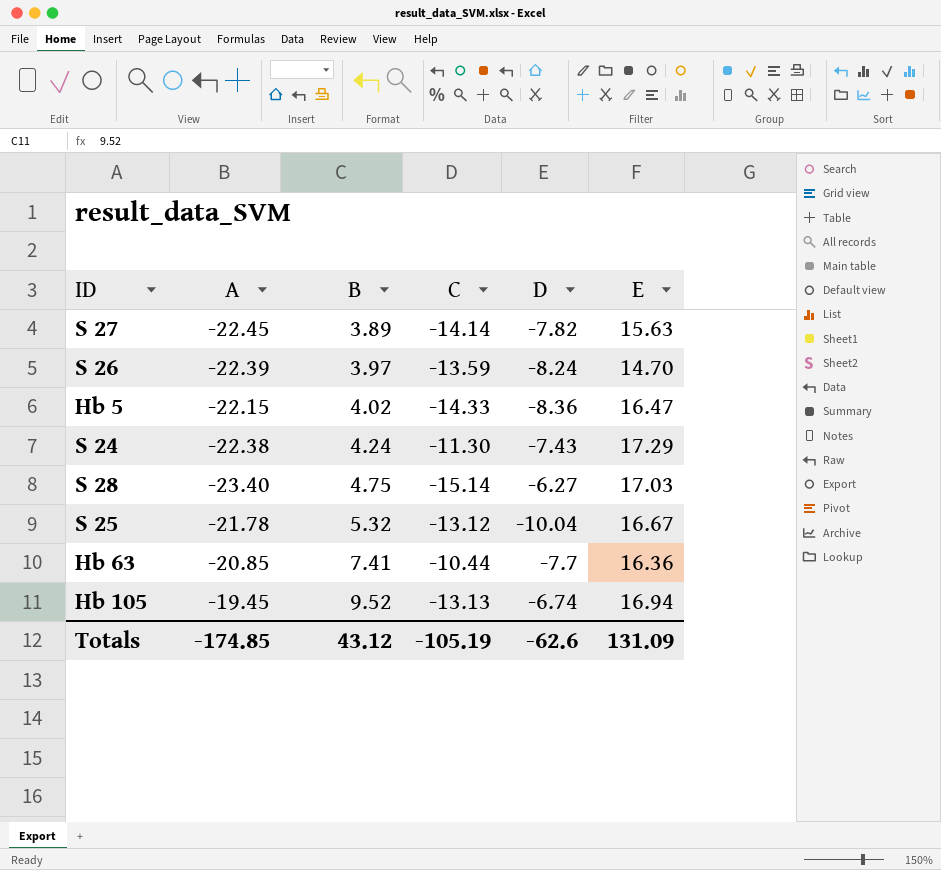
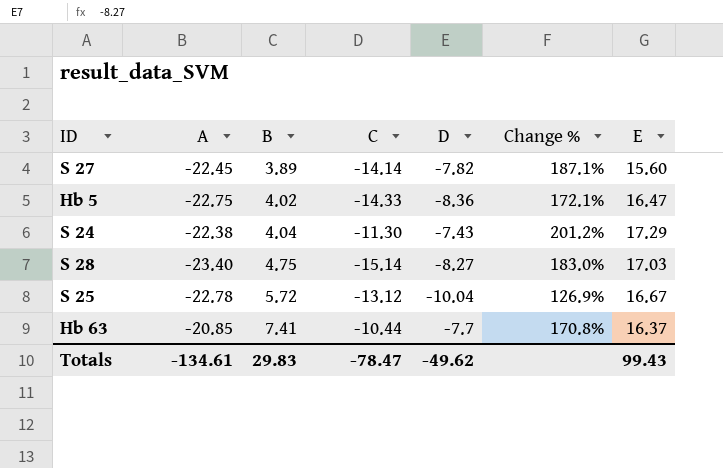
column Change % | formula: none -> ([A] - [D]) / [D]
row S 26: -22.39 | 3.97 | -13.59 | -8.24 | 14.70 -> none
row Hb 105: -19.45 | 9.52 | -13.13 | -6.74 | 16.94 -> none
S 27 | E: 15.63 -> 15.60
Hb 5 | A: -22.15 -> -22.75
S 24 | B: 4.24 -> 4.04
S 28 | D: -6.27 -> -8.27
S 25 | A: -21.78 -> -22.78
S 25 | B: 5.32 -> 5.72
Hb 63 | E: 16.36 -> 16.37
Totals | A: -174.85 -> -134.61
Totals | B: 43.12 -> 29.83
Totals | C: -105.19 -> -78.47
Totals | D: -62.6 -> -49.62
Totals | E: 131.09 -> 99.43

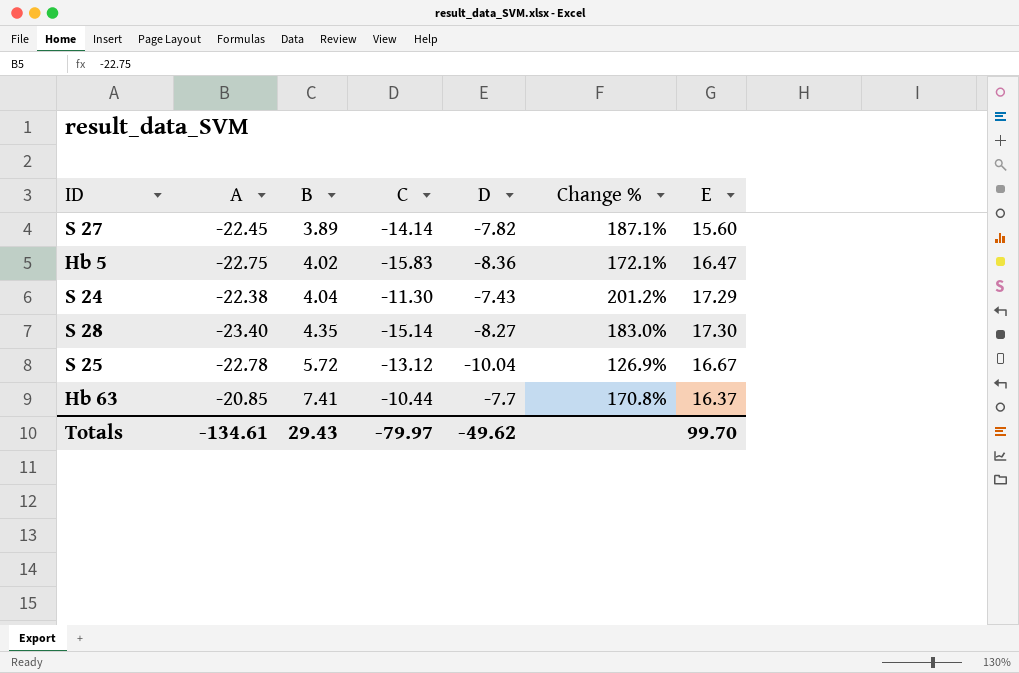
Hb 5 | C: -14.33 -> -15.83
S 28 | B: 4.75 -> 4.35
S 28 | E: 17.03 -> 17.30
Totals | B: 29.83 -> 29.43
Totals | C: -78.47 -> -79.97
Totals | E: 99.43 -> 99.70

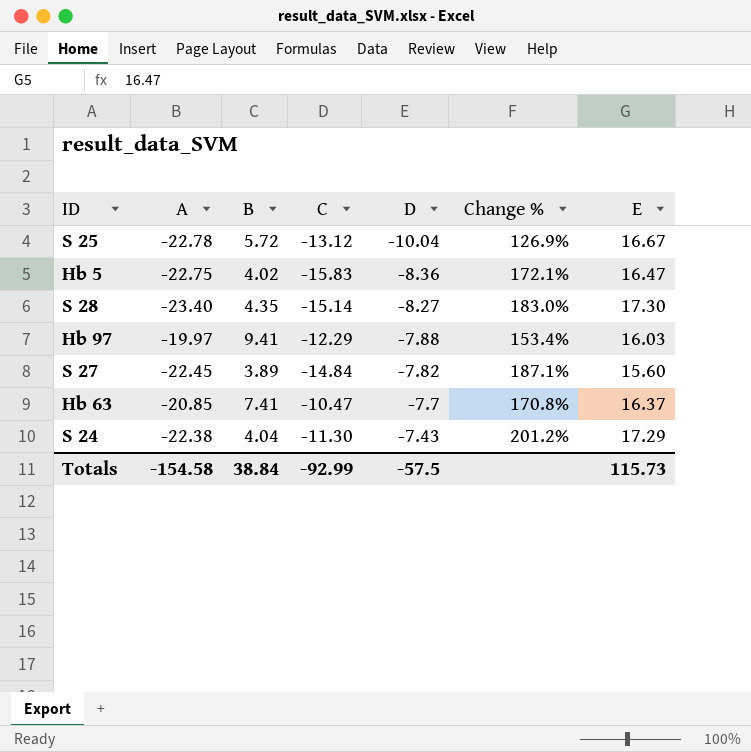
row order: B ascending -> D ascending
row Hb 97: none -> -19.97 | 9.41 | -12.29 | -7.88 | 153.4% | 16.03
S 27 | C: -14.14 -> -14.84
Hb 63 | C: -10.44 -> -10.47
Totals | A: -134.61 -> -154.58
Totals | B: 29.43 -> 38.84
Totals | C: -79.97 -> -92.99
Totals | D: -49.62 -> -57.5
Totals | E: 99.70 -> 115.73

